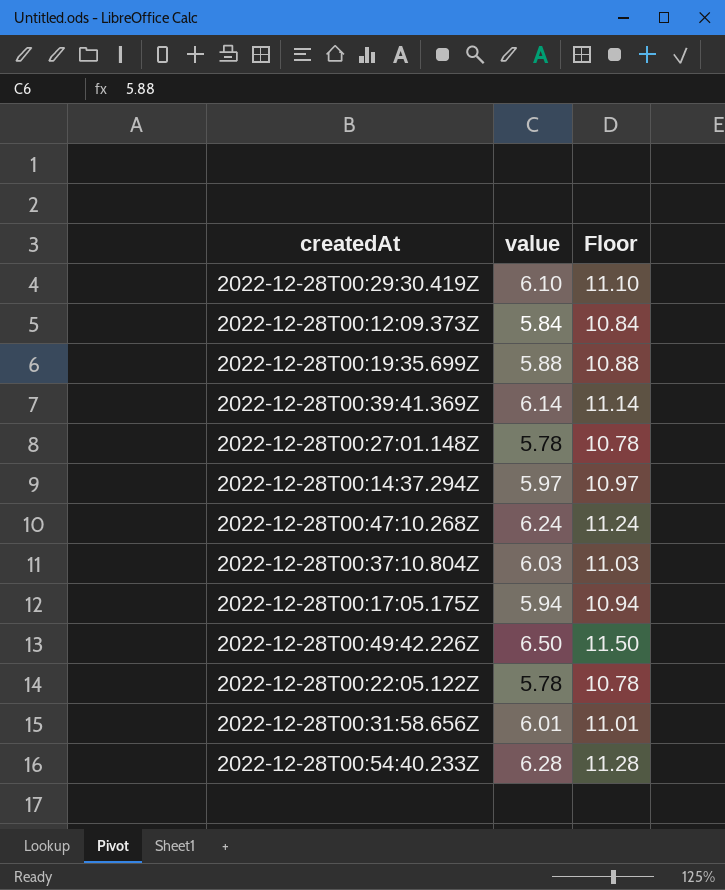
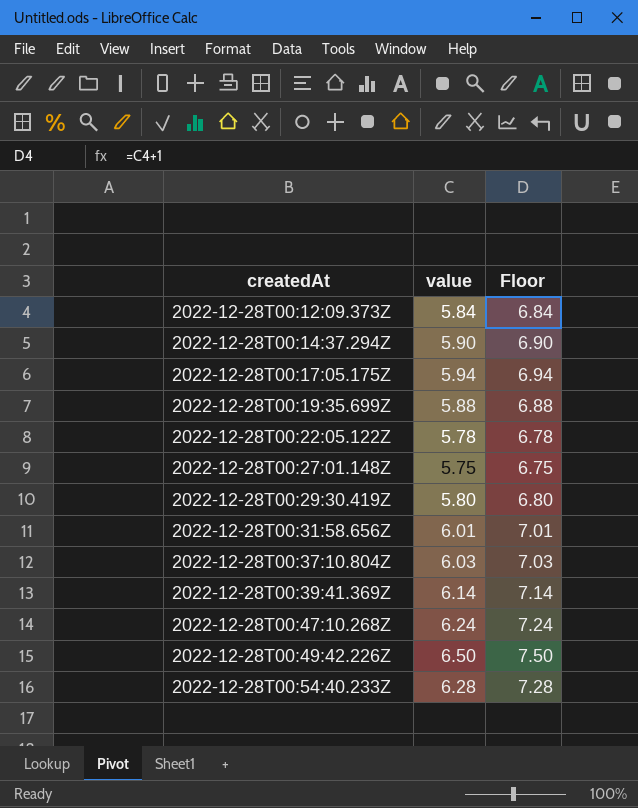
row order: none -> createdAt ascending
column Floor | formula: [value] + 5 -> [value] + 1
2022-12-28T00:14:37.294Z | value: 5.97 -> 5.90
2022-12-28T00:27:01.148Z | value: 5.78 -> 5.75
2022-12-28T00:29:30.419Z | value: 6.10 -> 5.80

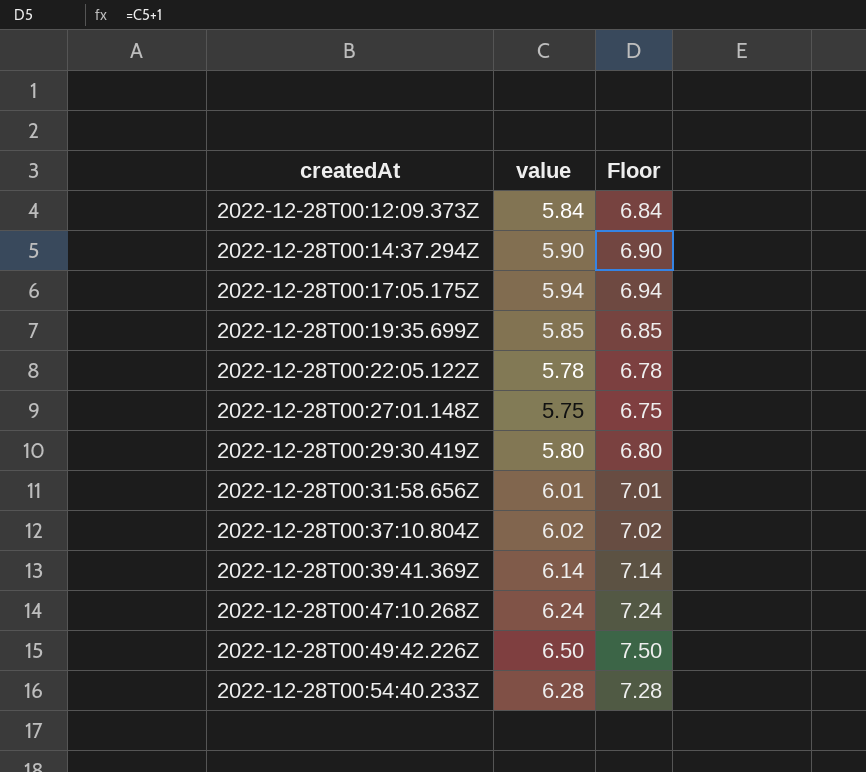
2022-12-28T00:19:35.699Z | value: 5.88 -> 5.85
2022-12-28T00:19:35.699Z | Floor: 6.88 -> 6.85
2022-12-28T00:37:10.804Z | value: 6.03 -> 6.02
2022-12-28T00:37:10.804Z | Floor: 7.03 -> 7.02

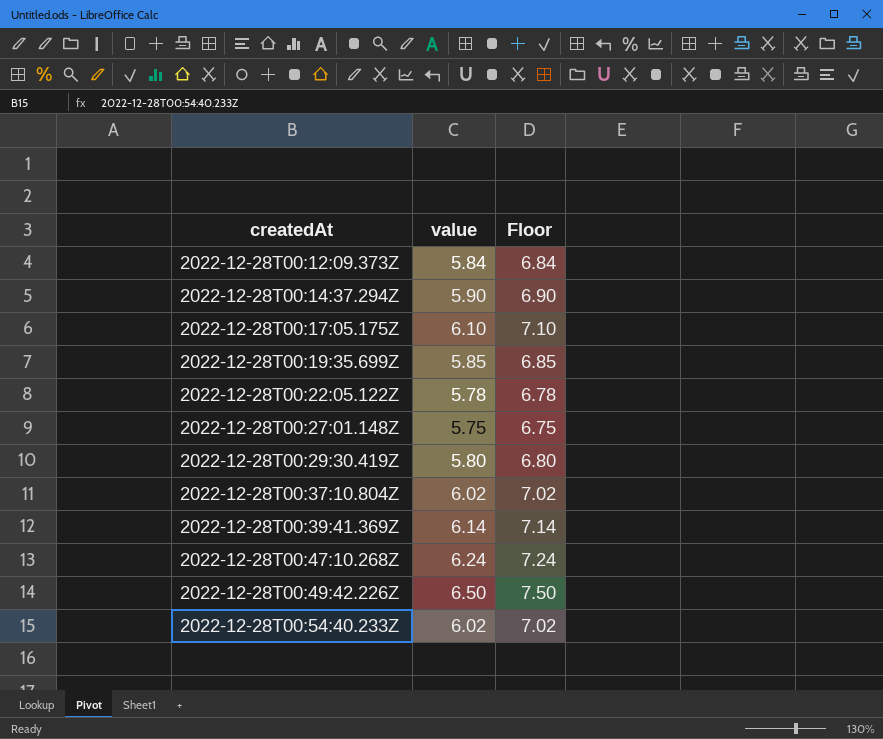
row 2022-12-28T00:31:58.656Z: 6.01 | 7.01 -> none
2022-12-28T00:17:05.175Z | value: 5.94 -> 6.10
2022-12-28T00:17:05.175Z | Floor: 6.94 -> 7.10
2022-12-28T00:54:40.233Z | value: 6.28 -> 6.02
2022-12-28T00:54:40.233Z | Floor: 7.28 -> 7.02

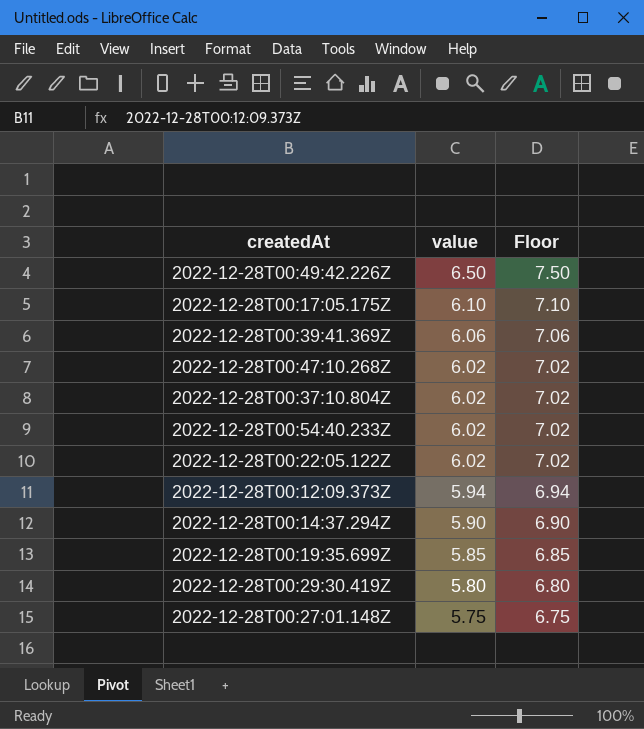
row order: createdAt ascending -> value descending
2022-12-28T00:39:41.369Z | value: 6.14 -> 6.06
2022-12-28T00:39:41.369Z | Floor: 7.14 -> 7.06
2022-12-28T00:47:10.268Z | value: 6.24 -> 6.02
2022-12-28T00:47:10.268Z | Floor: 7.24 -> 7.02
2022-12-28T00:22:05.122Z | value: 5.78 -> 6.02
2022-12-28T00:22:05.122Z | Floor: 6.78 -> 7.02
2022-12-28T00:12:09.373Z | value: 5.84 -> 5.94
2022-12-28T00:12:09.373Z | Floor: 6.84 -> 6.94

